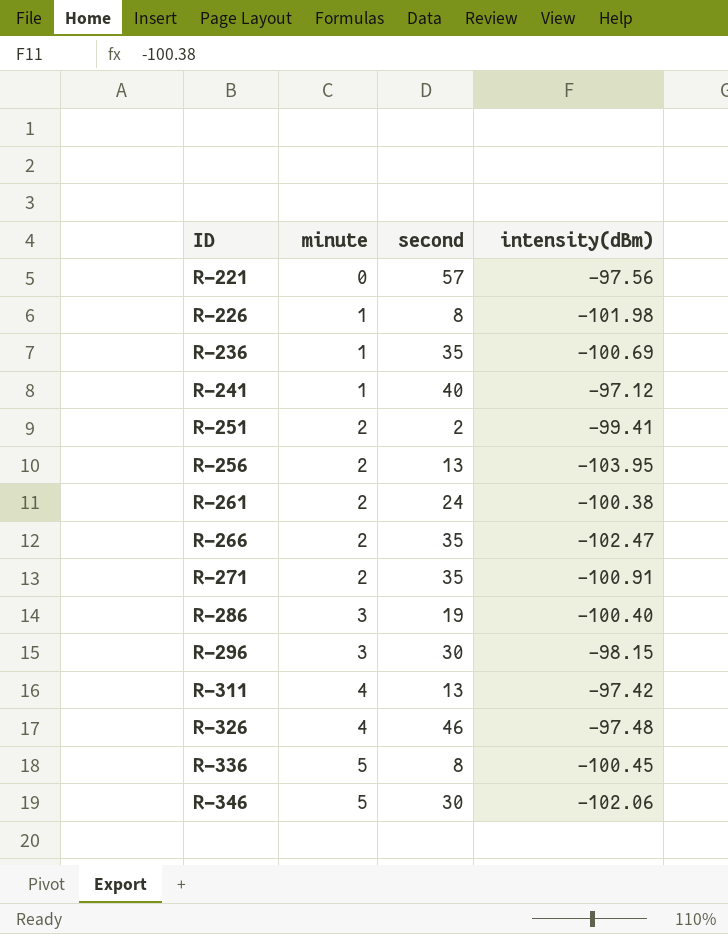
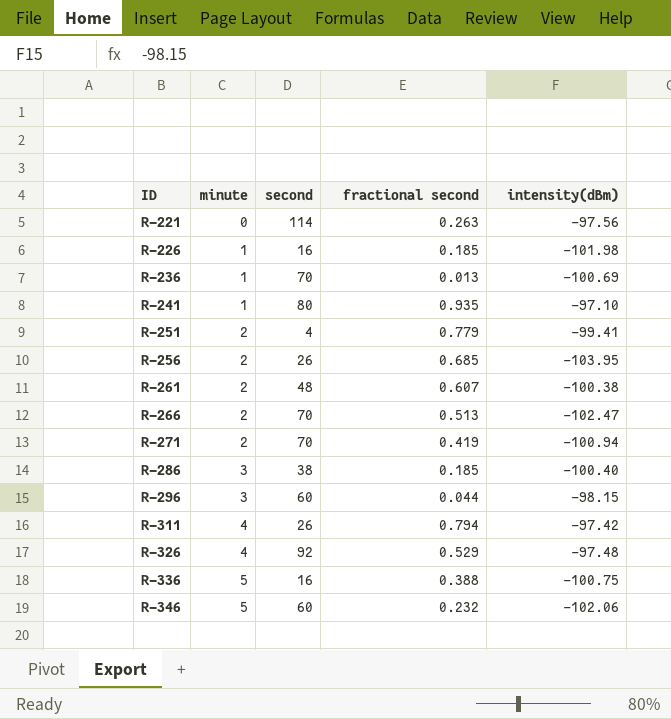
column fractional second | position: none -> 4
R-221 | second: 57 -> 114
R-226 | second: 8 -> 16
R-236 | second: 35 -> 70
R-241 | second: 40 -> 80
R-241 | intensity(dBm): -97.12 -> -97.10
R-251 | second: 2 -> 4
R-256 | second: 13 -> 26
R-261 | second: 24 -> 48
R-266 | second: 35 -> 70
R-271 | second: 35 -> 70
R-271 | intensity(dBm): -100.91 -> -100.94
R-286 | second: 19 -> 38
R-296 | second: 30 -> 60
R-311 | second: 13 -> 26
R-326 | second: 46 -> 92
R-336 | second: 8 -> 16
R-336 | intensity(dBm): -100.45 -> -100.75
R-346 | second: 30 -> 60

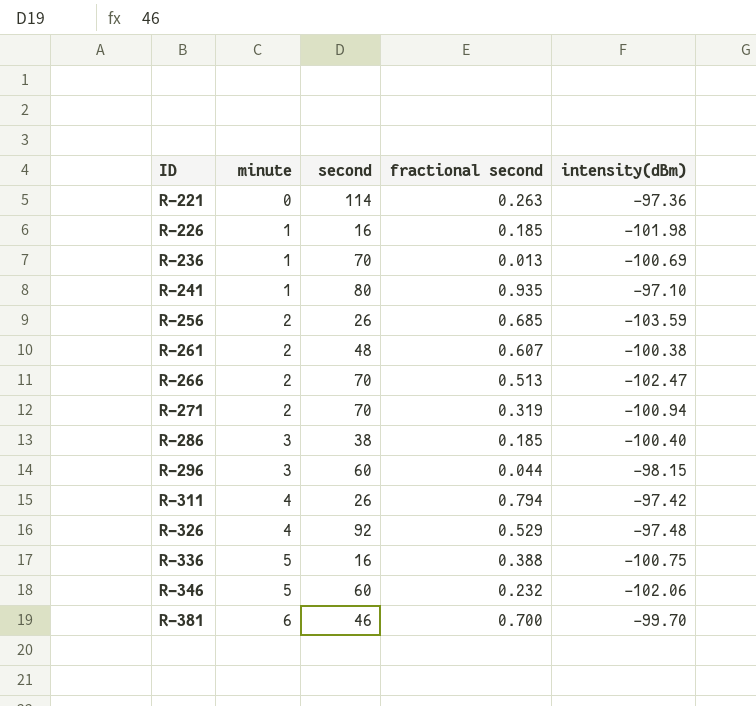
row R-251: 2 | 4 | 0.779 | -99.41 -> none
R-221 | intensity(dBm): -97.56 -> -97.36
R-256 | intensity(dBm): -103.95 -> -103.59
R-271 | fractional second: 0.419 -> 0.319
row R-381: none -> 6 | 46 | 0.700 | -99.70

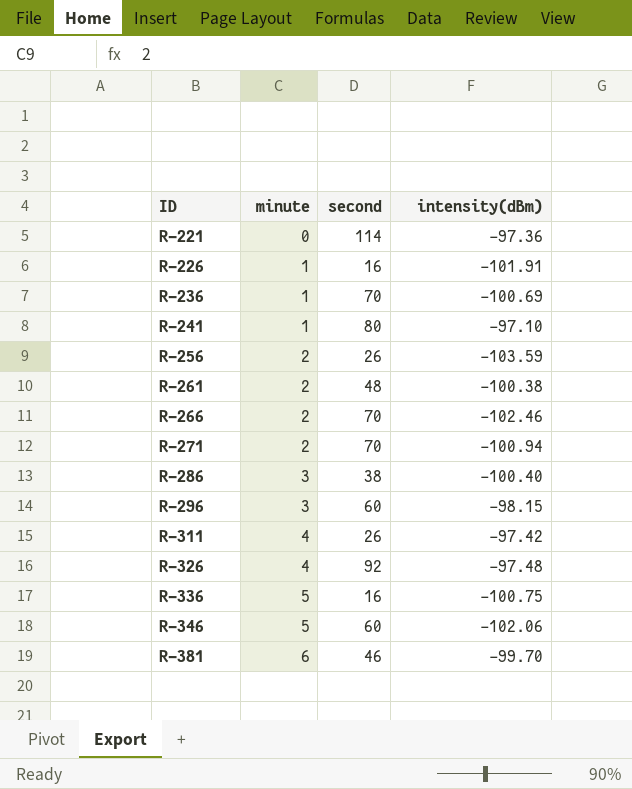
column fractional second | position: 4 -> none
R-226 | intensity(dBm): -101.98 -> -101.91
R-266 | intensity(dBm): -102.47 -> -102.46

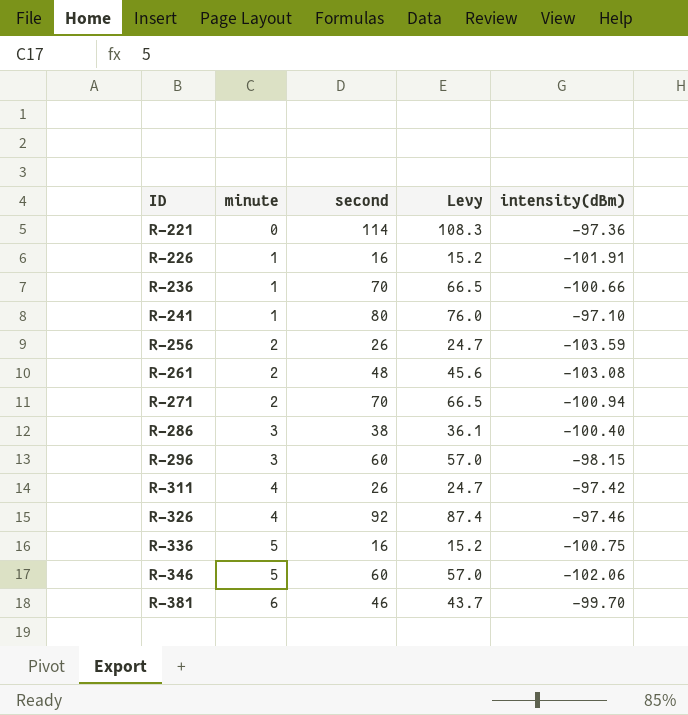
column Levy | formula: none -> [second] * 0.95
row R-266: 2 | 70 | -102.46 -> none
R-236 | intensity(dBm): -100.69 -> -100.66
R-261 | intensity(dBm): -100.38 -> -103.08
R-326 | intensity(dBm): -97.48 -> -97.46

